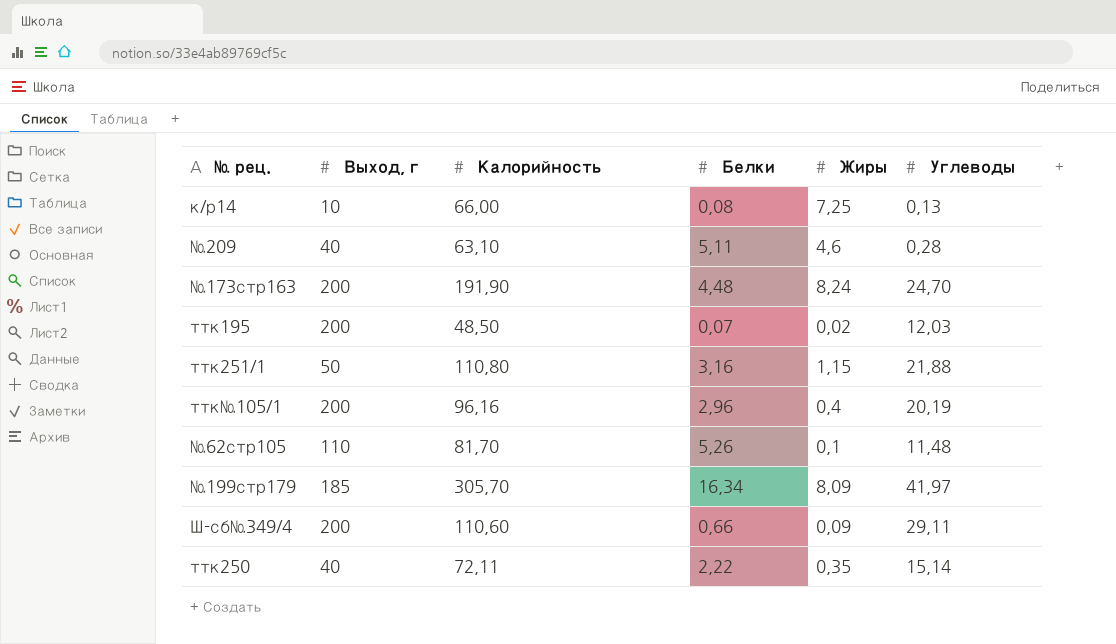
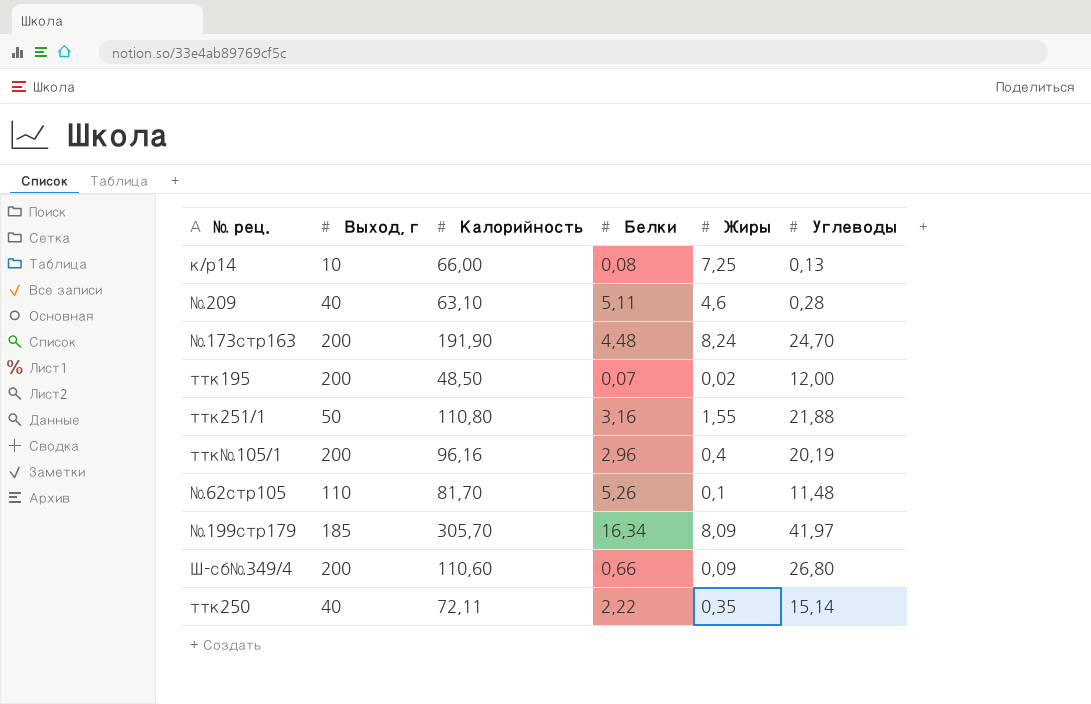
ттк195 | Углеводы: 12,03 -> 12,00
ттк251/1 | Жиры: 1,15 -> 1,55
Ш-сб№349/4 | Углеводы: 29,11 -> 26,80

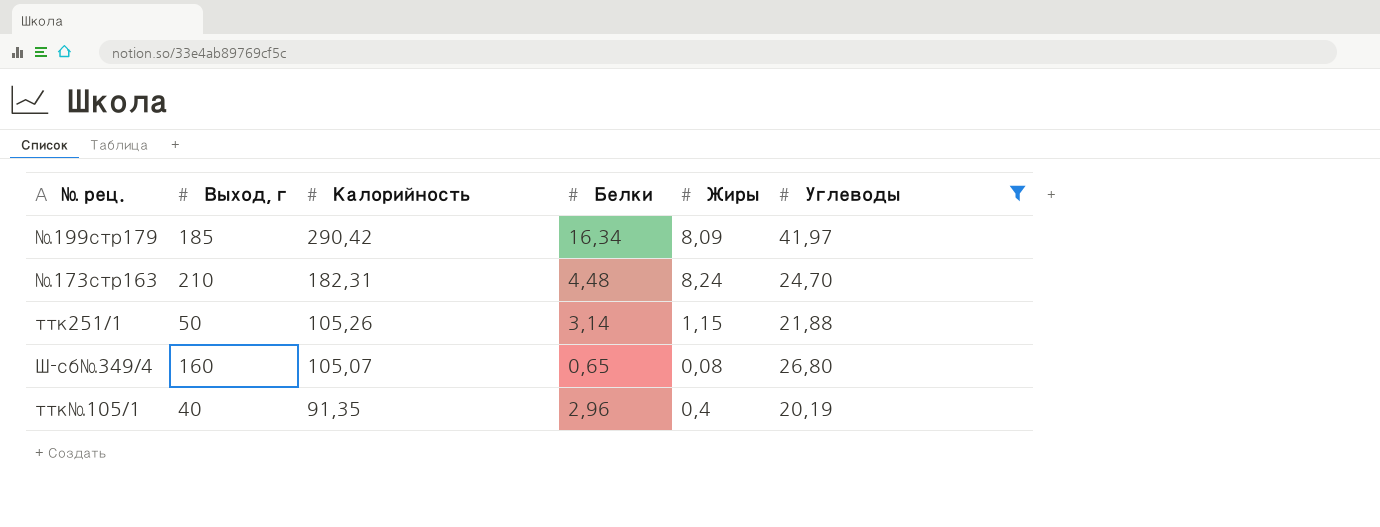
filter: none -> Углеводы >= 20,19
row order: none -> Калорийность descending
№199стр179 | Калорийность: 305,70 -> 290,42
№173стр163 | Выход, г: 200 -> 210
№173стр163 | Калорийность: 191,90 -> 182,31
ттк251/1 | Калорийность: 110,80 -> 105,26
ттк251/1 | Белки: 3,16 -> 3,14
ттк251/1 | Жиры: 1,55 -> 1,15
Ш-сб№349/4 | Выход, г: 200 -> 160
Ш-сб№349/4 | Калорийность: 110,60 -> 105,07
Ш-сб№349/4 | Белки: 0,66 -> 0,65
Ш-сб№349/4 | Жиры: 0,09 -> 0,08
ттк№105/1 | Выход, г: 200 -> 40
ттк№105/1 | Калорийность: 96,16 -> 91,35

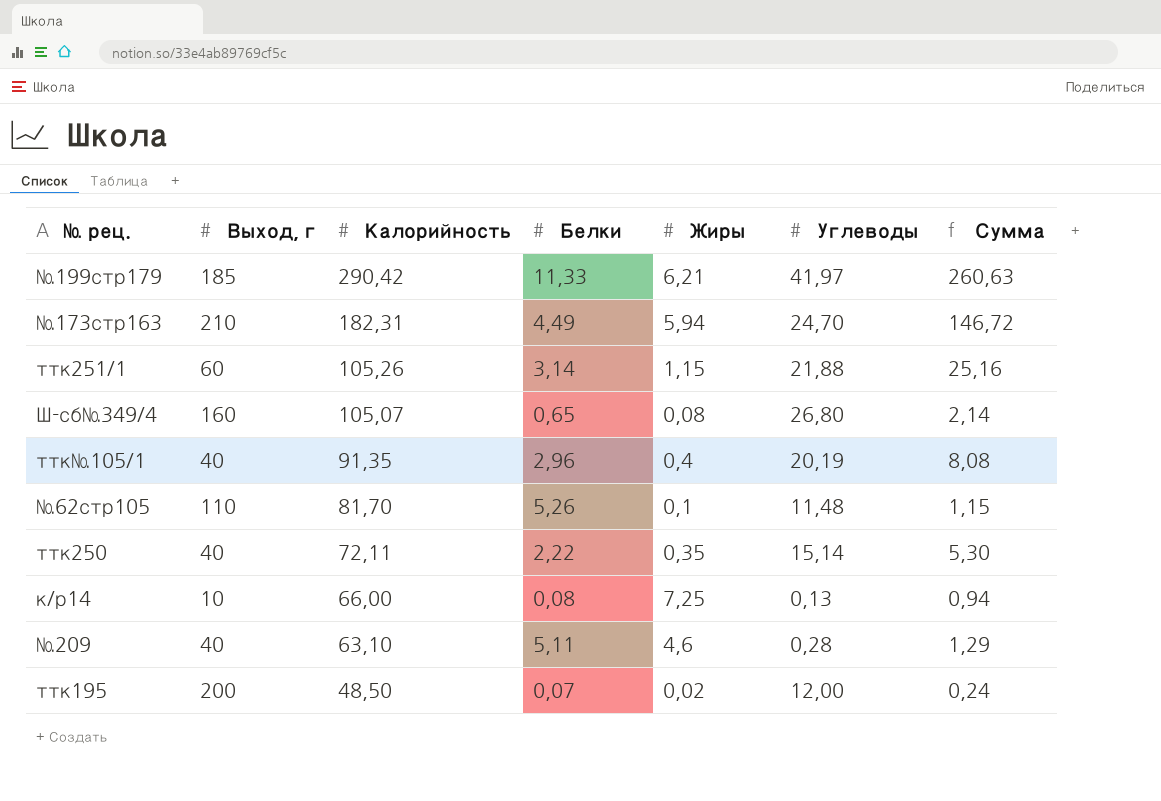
filter: Углеводы >= 20,19 -> none
column Сумма | formula: none -> [Жиры] * [Углеводы]
№199стр179 | Белки: 16,34 -> 11,33
№199стр179 | Жиры: 8,09 -> 6,21
№173стр163 | Белки: 4,48 -> 4,49
№173стр163 | Жиры: 8,24 -> 5,94
ттк251/1 | Выход, г: 50 -> 60

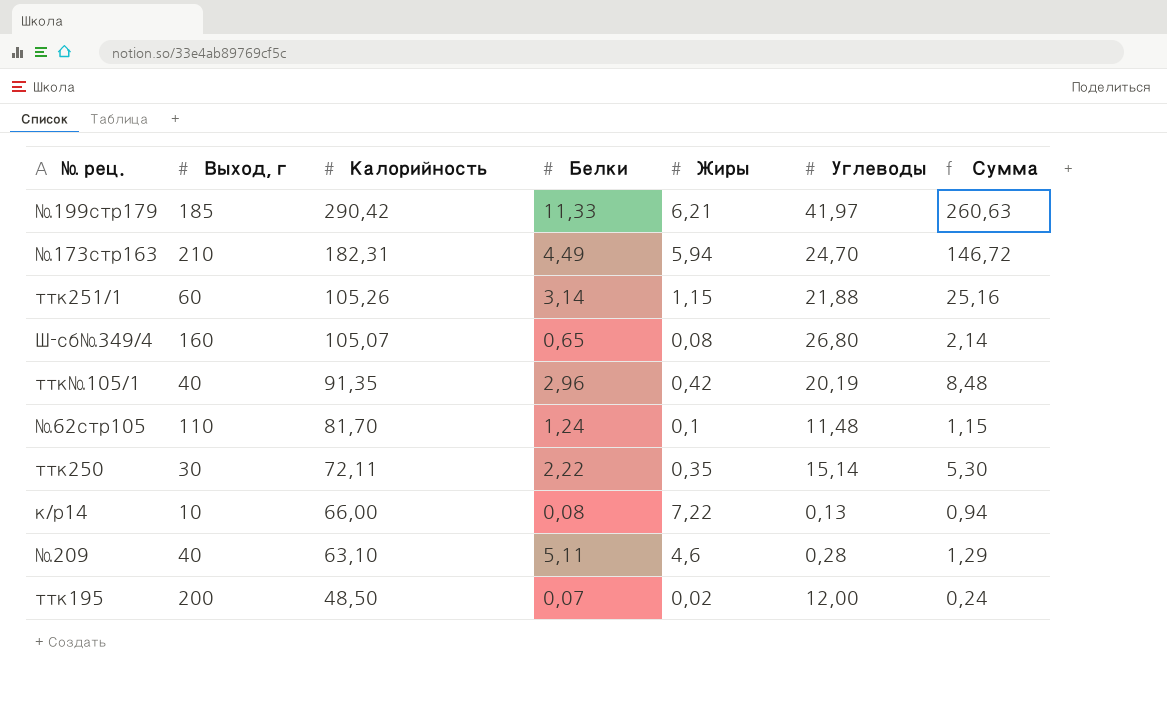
ттк№105/1 | Жиры: 0,4 -> 0,42
ттк№105/1 | Сумма: 8,08 -> 8,48
№62стр105 | Белки: 5,26 -> 1,24
ттк250 | Выход, г: 40 -> 30
к/р14 | Жиры: 7,25 -> 7,22

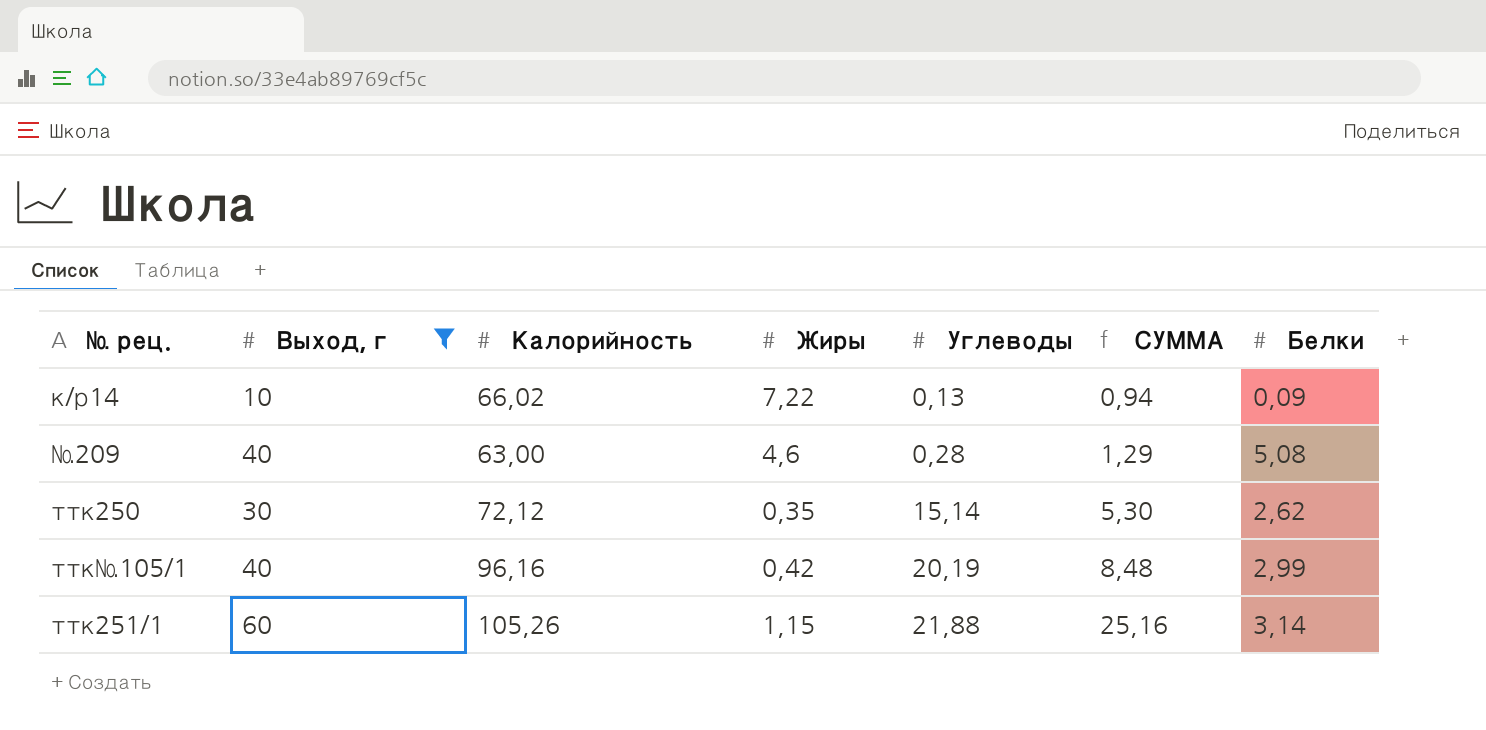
filter: none -> Выход, г <= 60
row order: Калорийность descending -> Углеводы ascending
column name: Сумма -> СУММА
column Белки | position: 4 -> 7
к/р14 | Калорийность: 66,00 -> 66,02
к/р14 | Белки: 0,08 -> 0,09
№209 | Калорийность: 63,10 -> 63,00
№209 | Белки: 5,11 -> 5,08
ттк250 | Калорийность: 72,11 -> 72,12
ттк250 | Белки: 2,22 -> 2,62
ттк№105/1 | Калорийность: 91,35 -> 96,16
ттк№105/1 | Белки: 2,96 -> 2,99

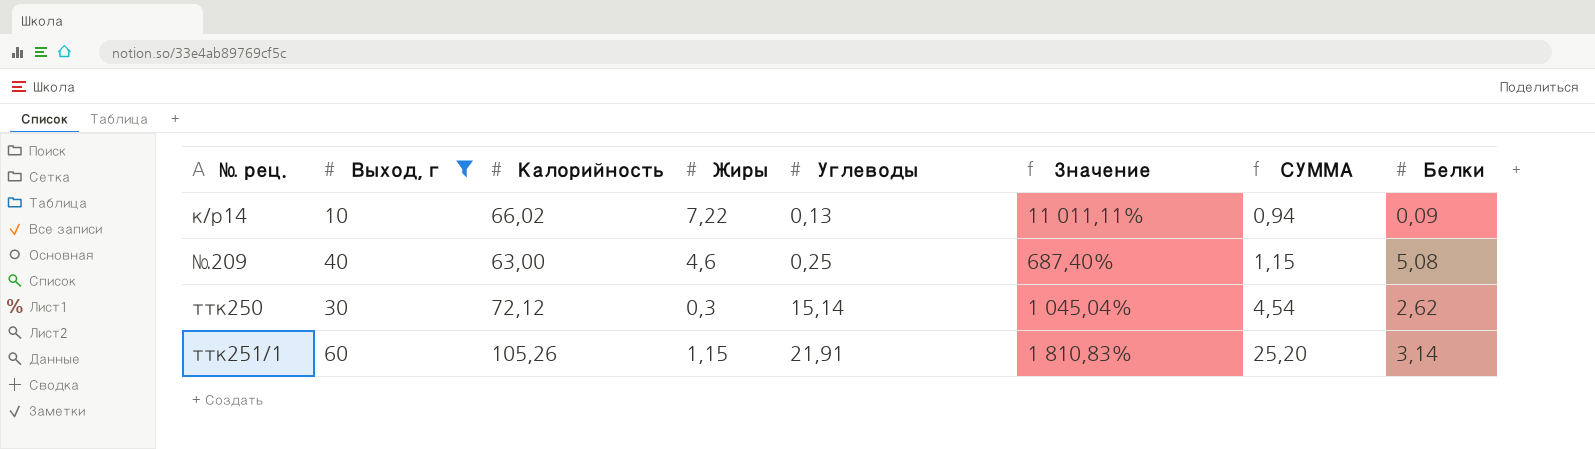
column Значение | formula: none -> ([Выход, г] - [Белки]) / [Белки]
row ттк№105/1: 40 | 96,16 | 0,42 | 20,19 | 8,48 | 2,99 -> none
№209 | Углеводы: 0,28 -> 0,25
№209 | СУММА: 1,29 -> 1,15
ттк250 | Жиры: 0,35 -> 0,3
ттк250 | СУММА: 5,30 -> 4,54
ттк251/1 | Углеводы: 21,88 -> 21,91
ттк251/1 | СУММА: 25,16 -> 25,20

